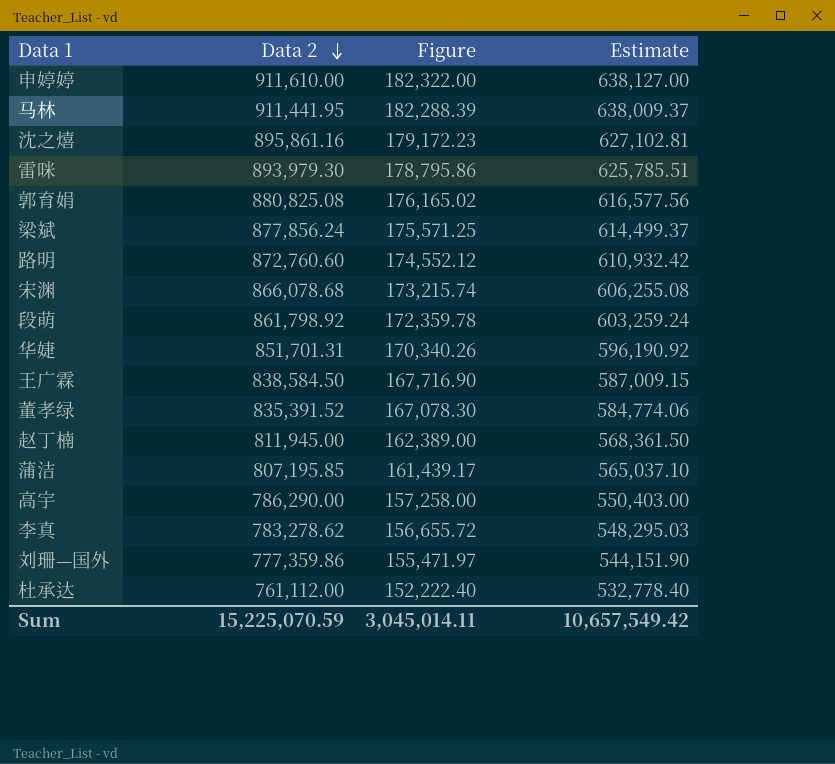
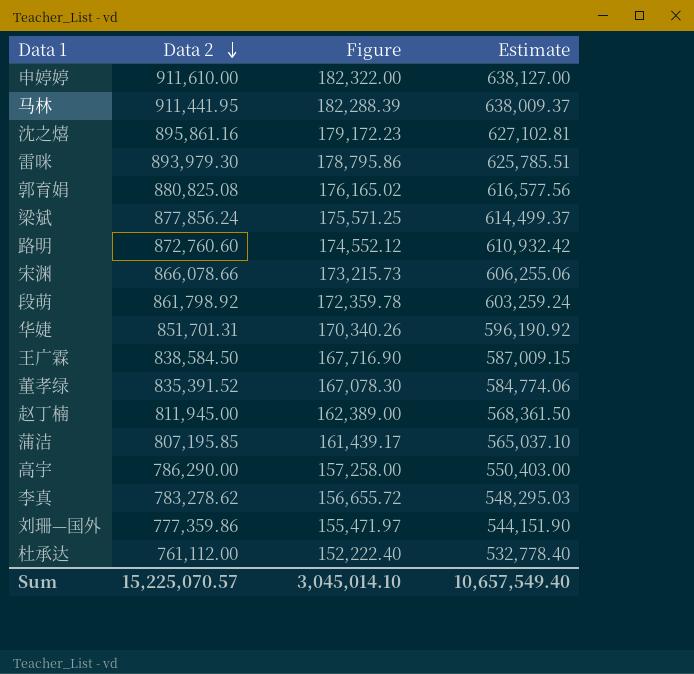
宋渊 | Data 2: 866,078.68 -> 866,078.66
宋渊 | Figure: 173,215.74 -> 173,215.73
宋渊 | Estimate: 606,255.08 -> 606,255.06
Sum | Data 2: 15,225,070.59 -> 15,225,070.57
Sum | Figure: 3,045,014.11 -> 3,045,014.10
Sum | Estimate: 10,657,549.42 -> 10,657,549.40

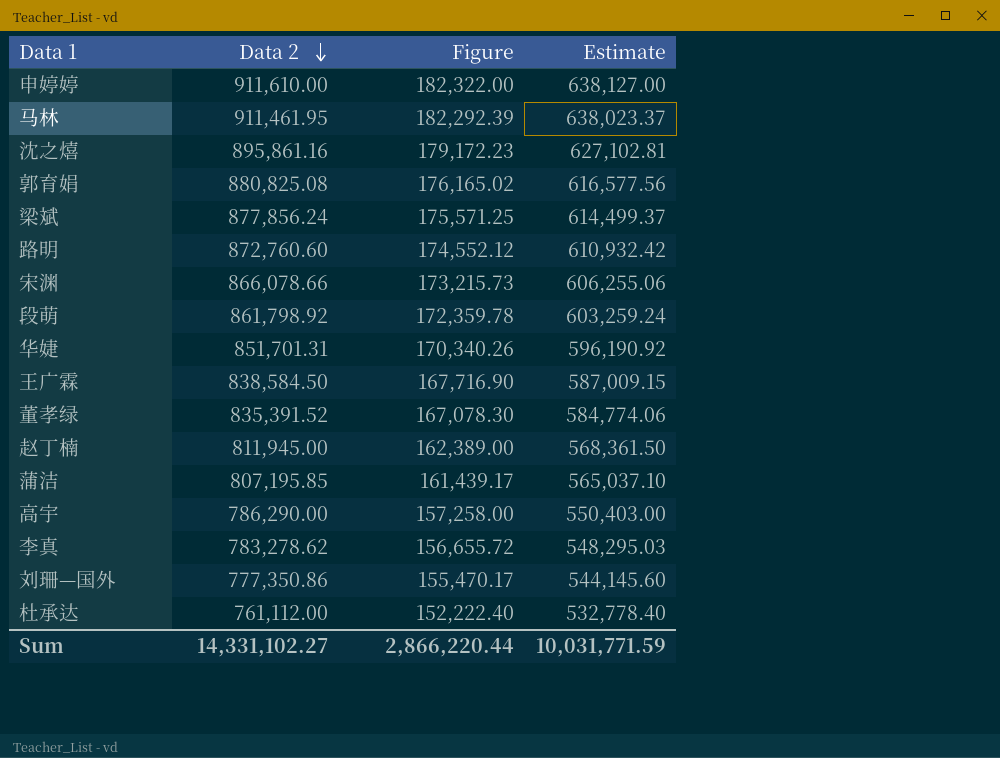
row 雷咪: 893,979.30 | 178,795.86 | 625,785.51 -> none
马林 | Data 2: 911,441.95 -> 911,461.95
马林 | Figure: 182,288.39 -> 182,292.39
马林 | Estimate: 638,009.37 -> 638,023.37
刘珊—国外 | Data 2: 777,359.86 -> 777,350.86
刘珊—国外 | Figure: 155,471.97 -> 155,470.17
刘珊—国外 | Estimate: 544,151.90 -> 544,145.60
Sum | Data 2: 15,225,070.57 -> 14,331,102.27
Sum | Figure: 3,045,014.10 -> 2,866,220.44
Sum | Estimate: 10,657,549.40 -> 10,031,771.59

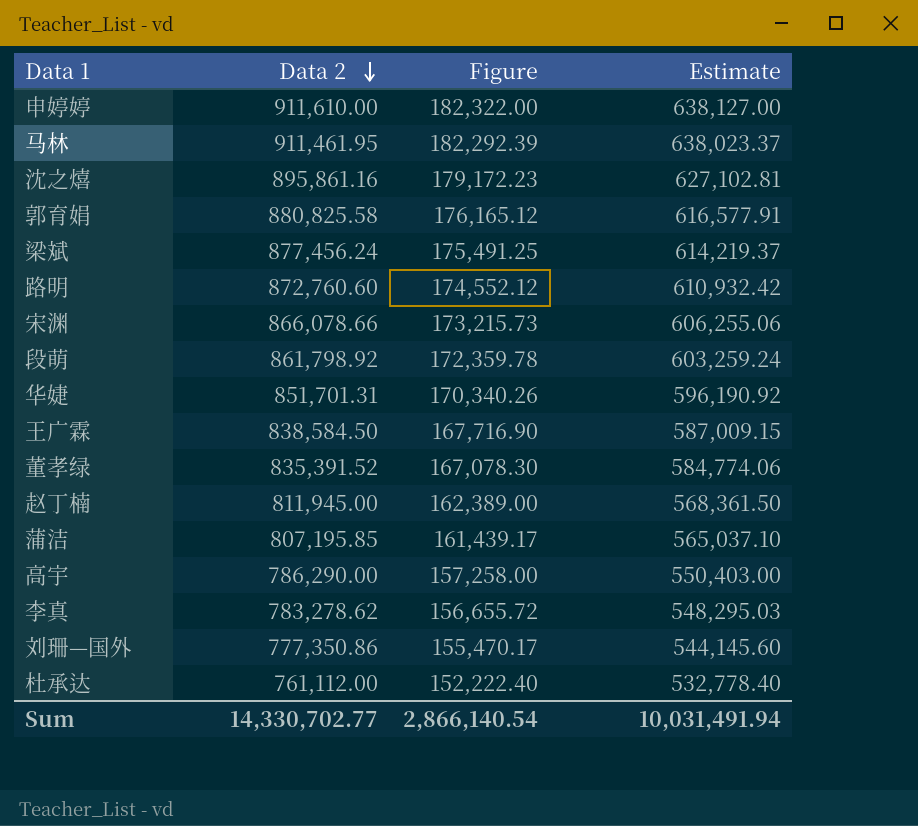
郭育娟 | Data 2: 880,825.08 -> 880,825.58
郭育娟 | Figure: 176,165.02 -> 176,165.12
郭育娟 | Estimate: 616,577.56 -> 616,577.91
梁斌 | Data 2: 877,856.24 -> 877,456.24
梁斌 | Figure: 175,571.25 -> 175,491.25
梁斌 | Estimate: 614,499.37 -> 614,219.37
Sum | Data 2: 14,331,102.27 -> 14,330,702.77
Sum | Figure: 2,866,220.44 -> 2,866,140.54
Sum | Estimate: 10,031,771.59 -> 10,031,491.94

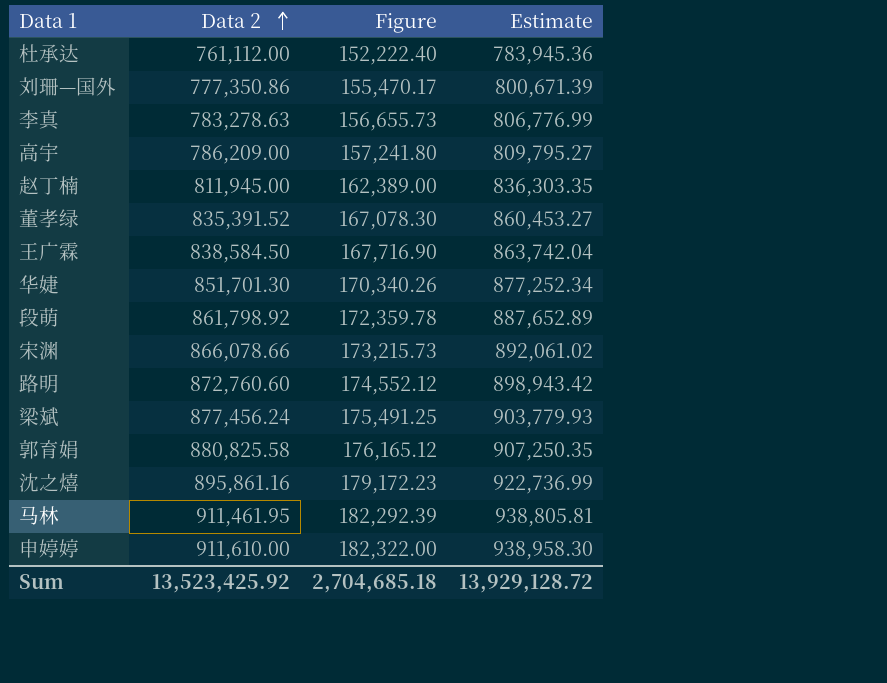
row order: Data 2 descending -> Data 2 ascending
column Estimate | formula: [Data 2] * 0.7 -> [Data 2] * 1.03
row 蒲洁: 807,195.85 | 161,439.17 | 565,037.10 -> none
李真 | Data 2: 783,278.62 -> 783,278.63
李真 | Figure: 156,655.72 -> 156,655.73
高宇 | Data 2: 786,290.00 -> 786,209.00
高宇 | Figure: 157,258.00 -> 157,241.80
华婕 | Data 2: 851,701.31 -> 851,701.30
Sum | Data 2: 14,330,702.77 -> 13,523,425.92
Sum | Figure: 2,866,140.54 -> 2,704,685.18
Sum | Estimate: 10,031,491.94 -> 13,929,128.72

